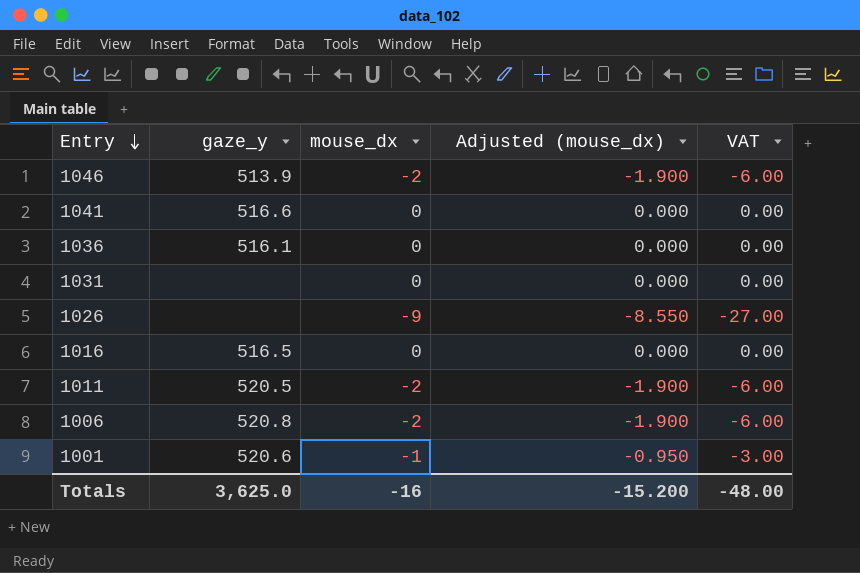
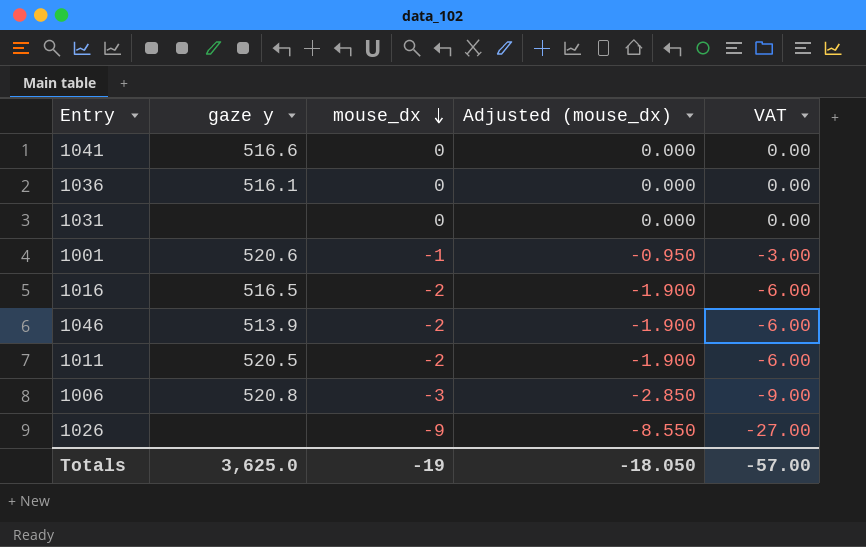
row order: Entry descending -> mouse_dx descending
column name: gaze_y -> gaze y
1016 | mouse_dx: 0 -> -2
1016 | Adjusted (mouse_dx): 0.000 -> -1.900
1016 | VAT: 0.00 -> -6.00
1006 | mouse_dx: -2 -> -3
1006 | Adjusted (mouse_dx): -1.900 -> -2.850
1006 | VAT: -6.00 -> -9.00
Totals | mouse_dx: -16 -> -19
Totals | Adjusted (mouse_dx): -15.200 -> -18.050
Totals | VAT: -48.00 -> -57.00

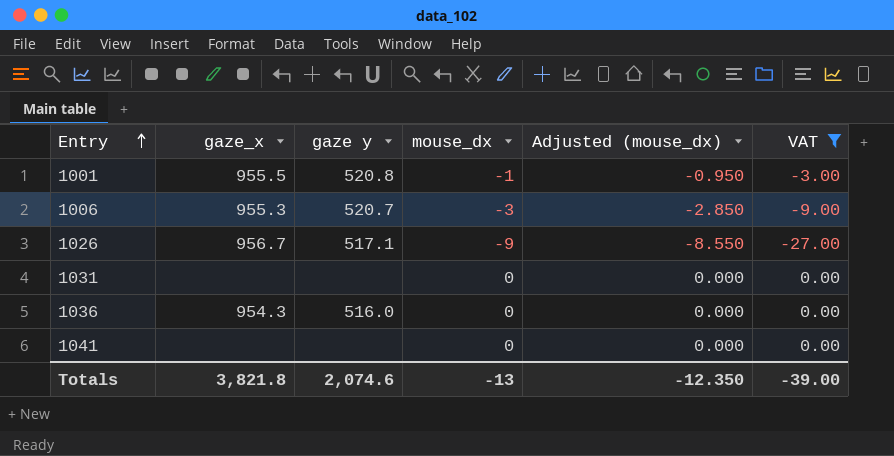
filter: none -> VAT != -6.00
row order: mouse_dx descending -> Entry ascending
column gaze_x | position: none -> 2
1001 | gaze y: 520.6 -> 520.8
1006 | gaze y: 520.8 -> 520.7
1026 | gaze y: none -> 517.1
1036 | gaze y: 516.1 -> 516.0
1041 | gaze y: 516.6 -> none
Totals | gaze y: 3,625.0 -> 2,074.6
Totals | mouse_dx: -19 -> -13
Totals | Adjusted (mouse_dx): -18.050 -> -12.350
Totals | VAT: -57.00 -> -39.00

